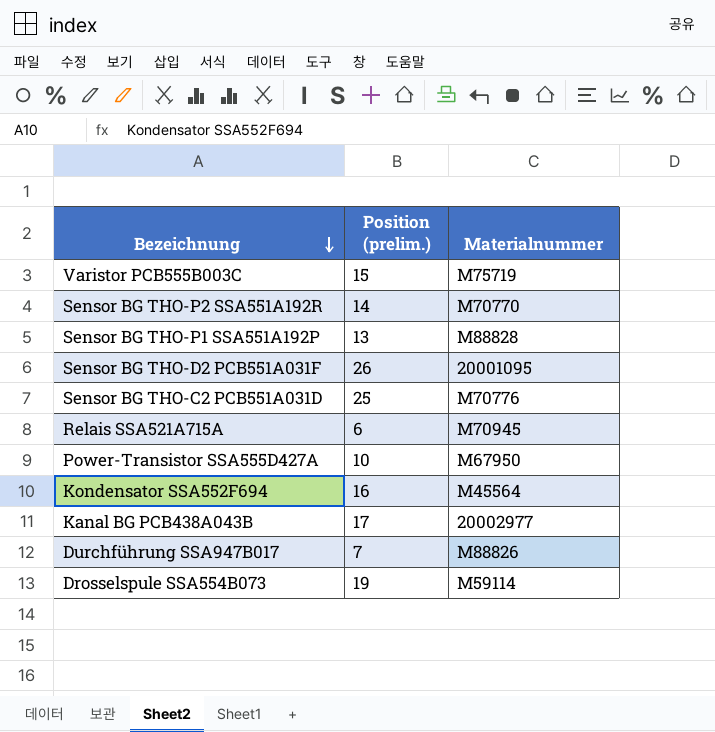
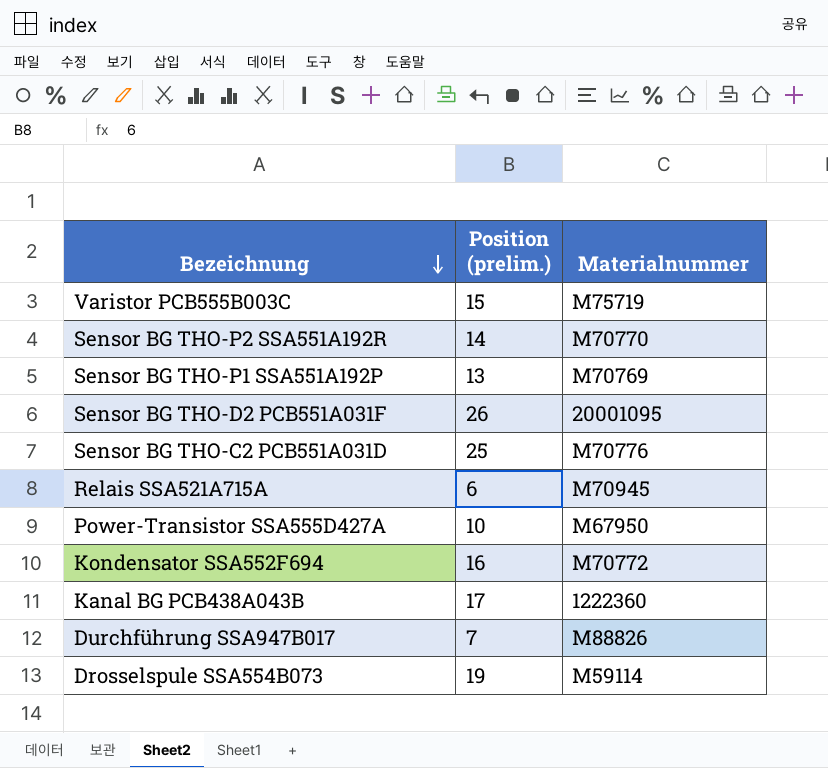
Sensor BG THO-P1 SSA551A192P | Materialnummer: M88828 -> M70769
Kondensator SSA552F694 | Materialnummer: M45564 -> M70772
Kanal BG PCB438A043B | Materialnummer: 20002977 -> 1222360

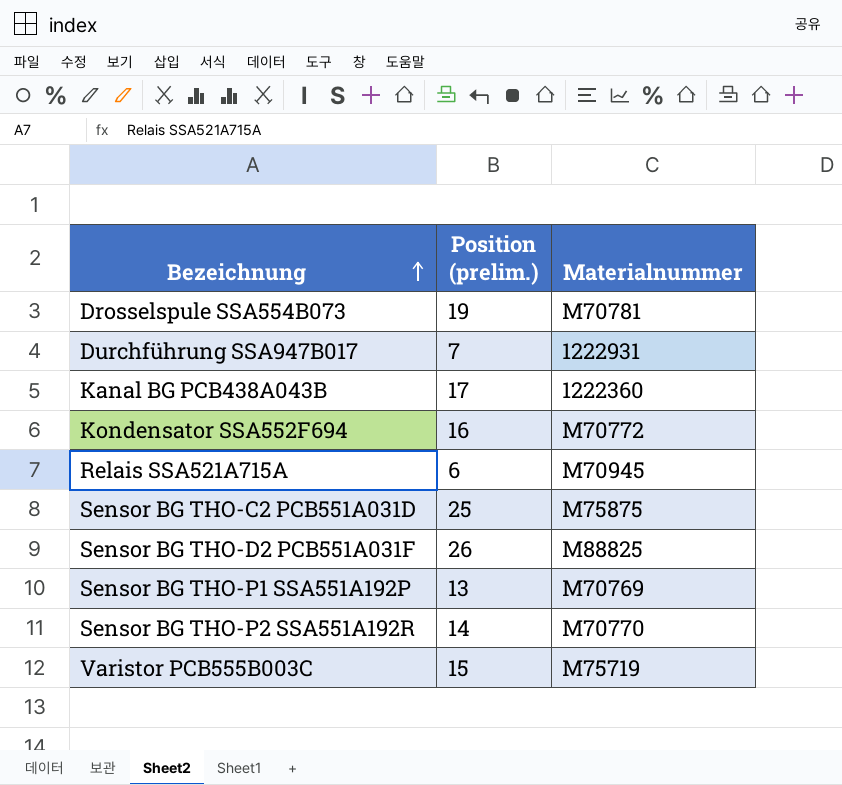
row order: Bezeichnung descending -> Bezeichnung ascending
row Power-Transistor SSA555D427A: 10 | M67950 -> none
Drosselspule SSA554B073 | Materialnummer: M59114 -> M70781
Durchführung SSA947B017 | Materialnummer: M88826 -> 1222931
Sensor BG THO-C2 PCB551A031D | Materialnummer: M70776 -> M75875
Sensor BG THO-D2 PCB551A031F | Materialnummer: 20001095 -> M88825

